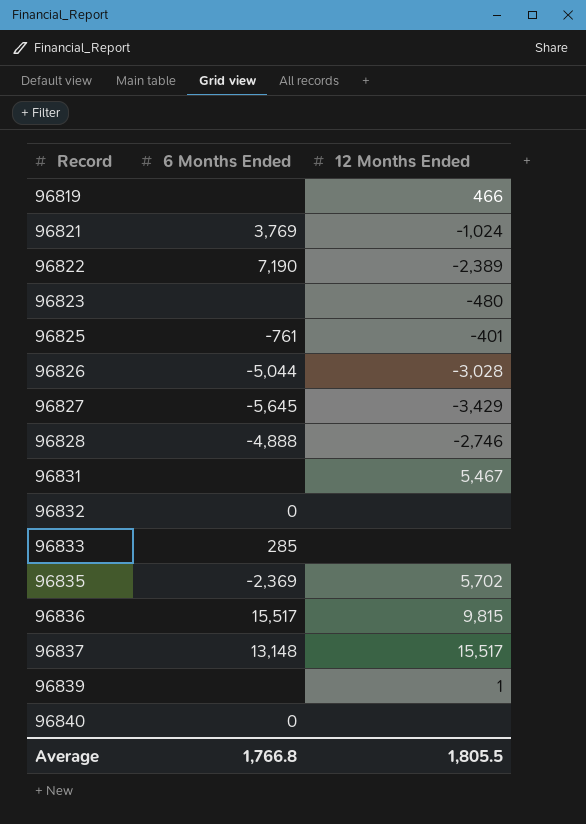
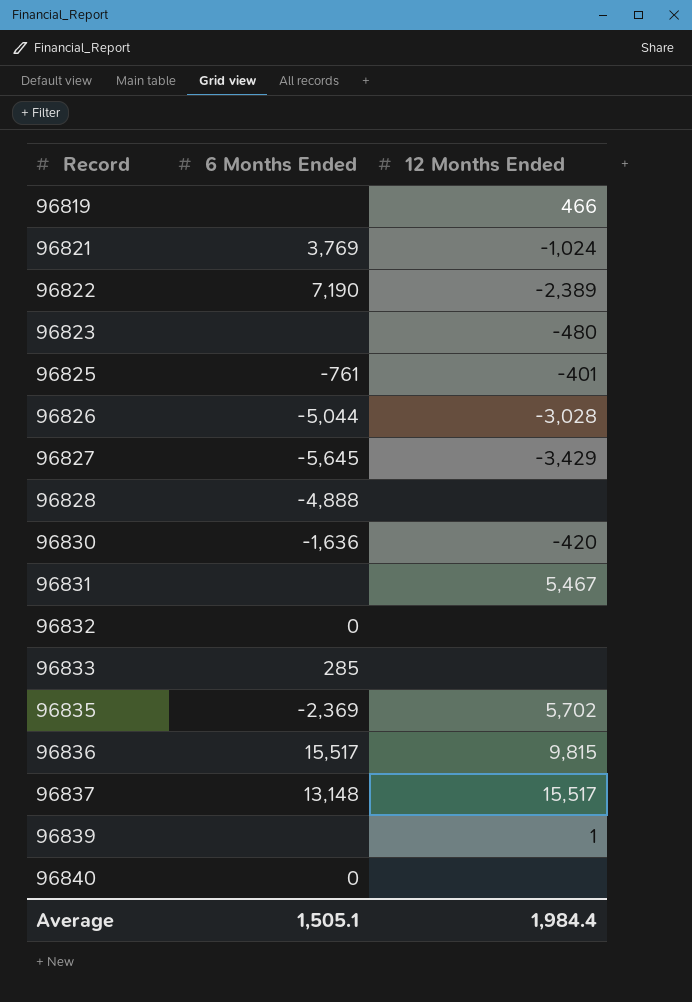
96828 | 12 Months Ended: -2,746 -> none
row 96830: none -> -1,636 | -420
Average | 6 Months Ended: 1,766.8 -> 1,505.1
Average | 12 Months Ended: 1,805.5 -> 1,984.4

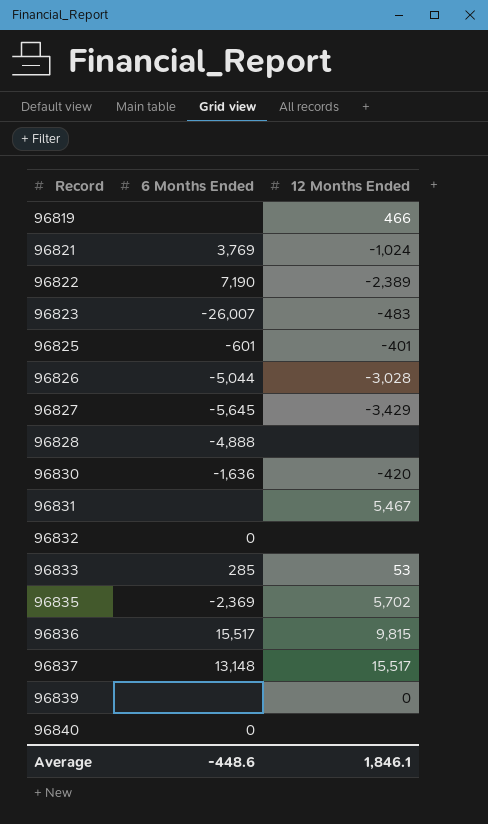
96823 | 6 Months Ended: none -> -26,007
96823 | 12 Months Ended: -480 -> -483
96825 | 6 Months Ended: -761 -> -601
96833 | 12 Months Ended: none -> 53
96839 | 12 Months Ended: 1 -> 0
Average | 6 Months Ended: 1,505.1 -> -448.6
Average | 12 Months Ended: 1,984.4 -> 1,846.1

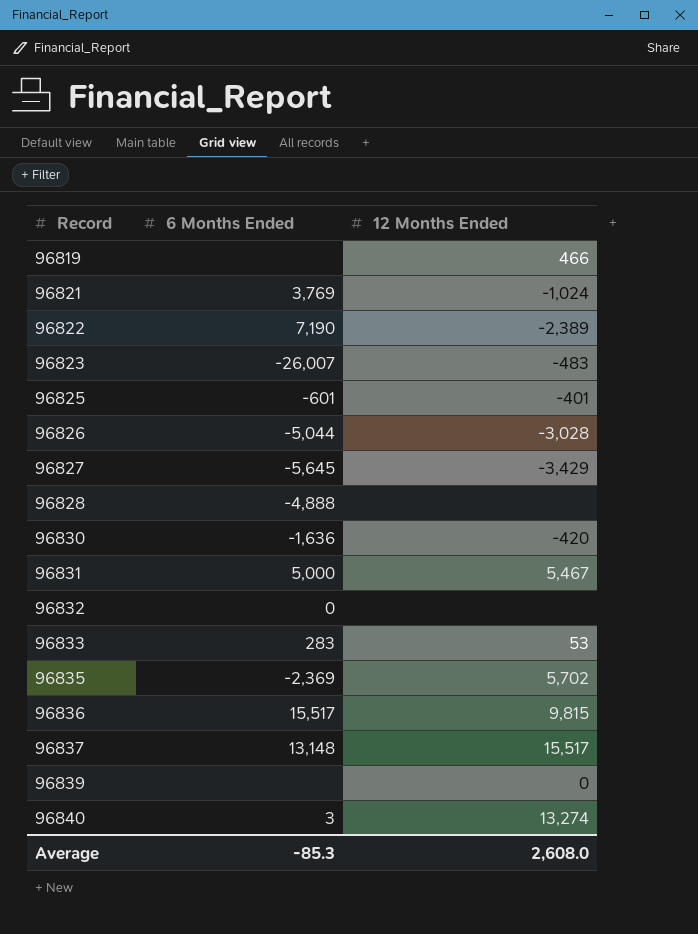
96831 | 6 Months Ended: none -> 5,000
96833 | 6 Months Ended: 285 -> 283
96840 | 6 Months Ended: 0 -> 3
96840 | 12 Months Ended: none -> 13,274
Average | 6 Months Ended: -448.6 -> -85.3
Average | 12 Months Ended: 1,846.1 -> 2,608.0

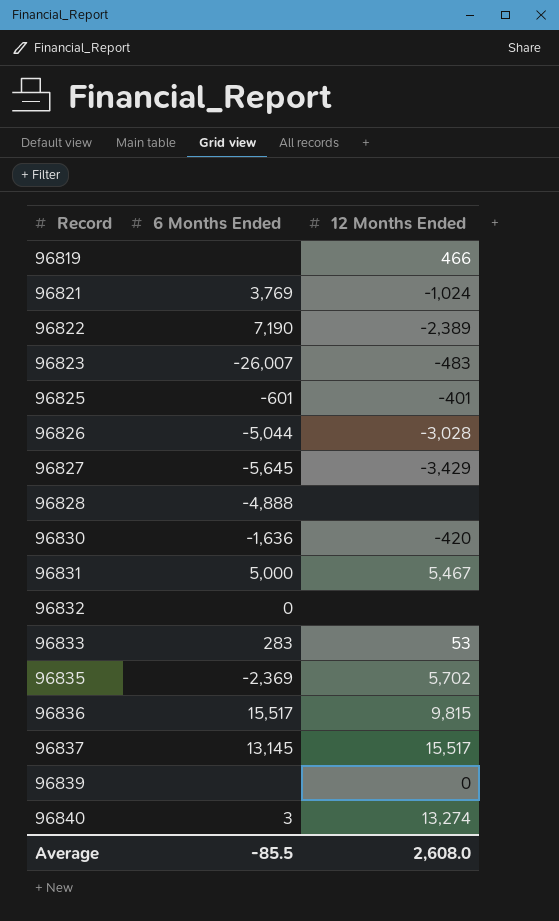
96837 | 6 Months Ended: 13,148 -> 13,145
Average | 6 Months Ended: -85.3 -> -85.5

